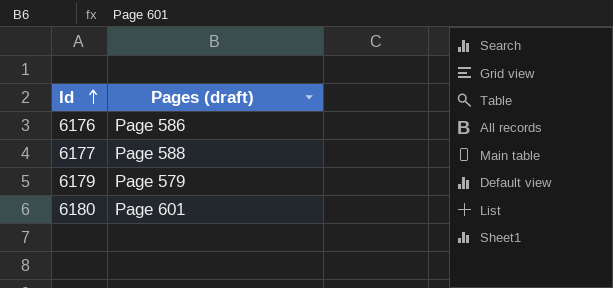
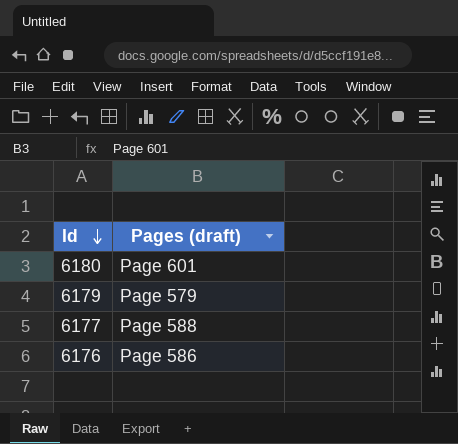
row order: Id ascending -> Id descending

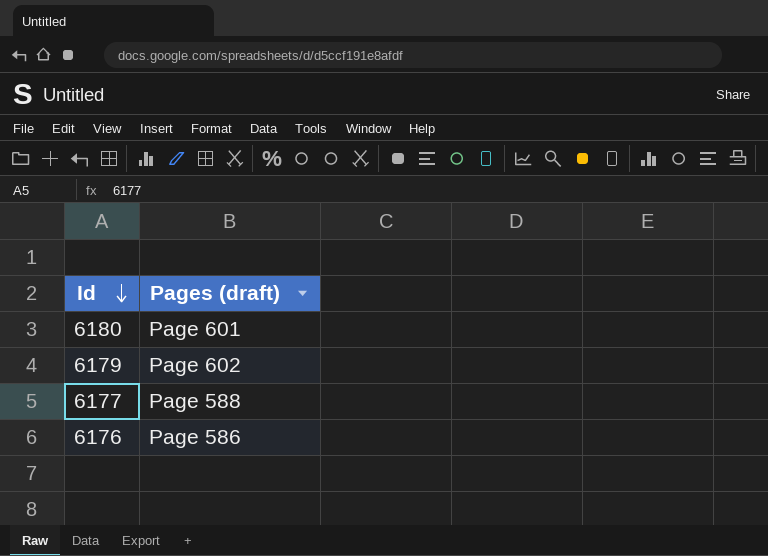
6179 | Pages (draft): Page 579 -> Page 602

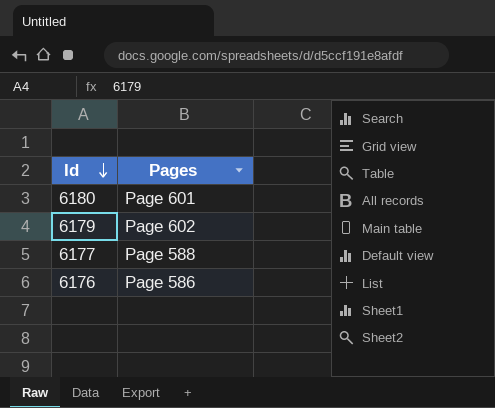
column name: Pages (draft) -> Pages

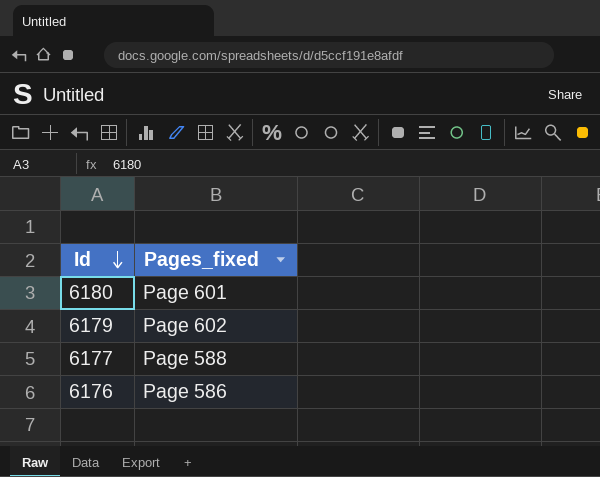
column name: Pages -> Pages_fixed

